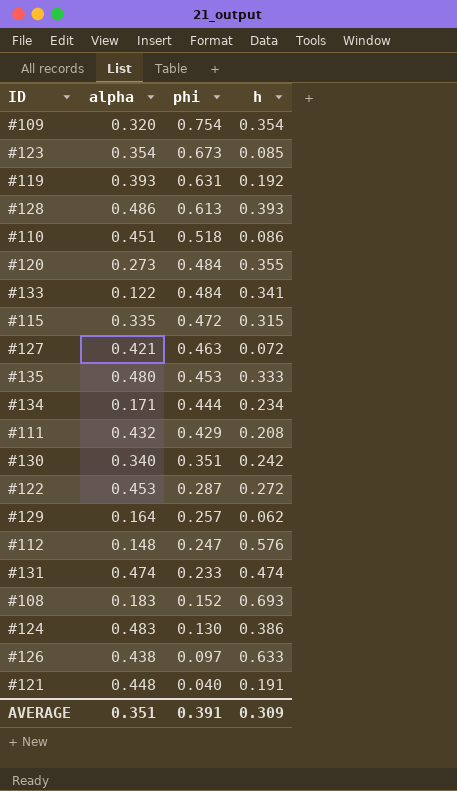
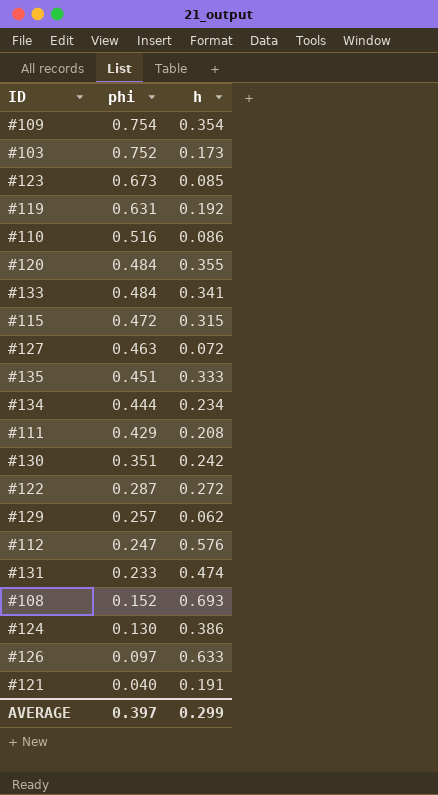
column alpha | position: 2 -> none
row #128: 0.486 | 0.613 | 0.393 -> none
row #103: none -> 0.752 | 0.173
#110 | phi: 0.518 -> 0.516
#135 | phi: 0.453 -> 0.451
AVERAGE | phi: 0.391 -> 0.397
AVERAGE | h: 0.309 -> 0.299

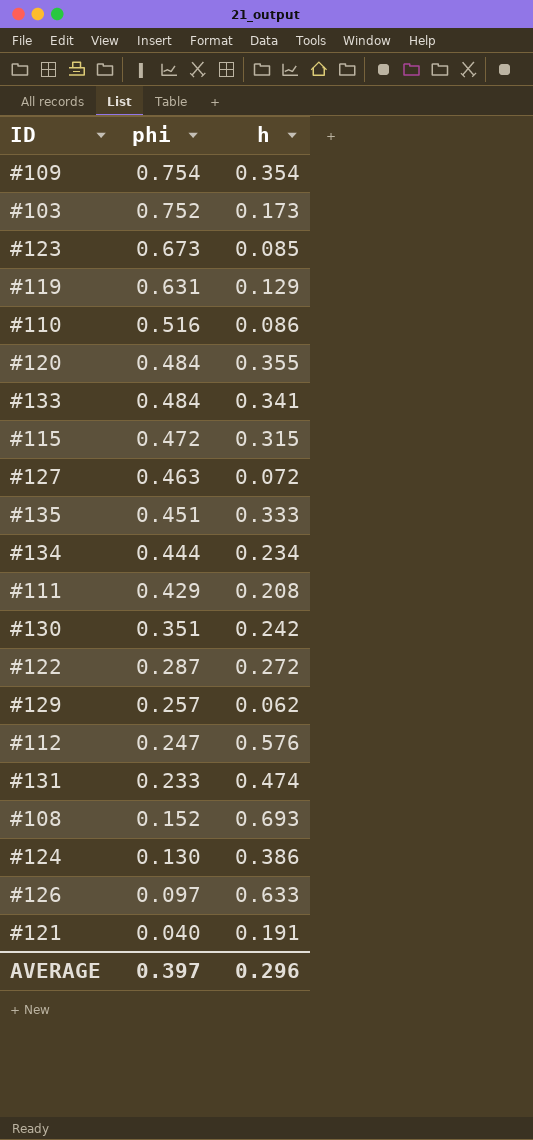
#119 | h: 0.192 -> 0.129
AVERAGE | h: 0.299 -> 0.296

